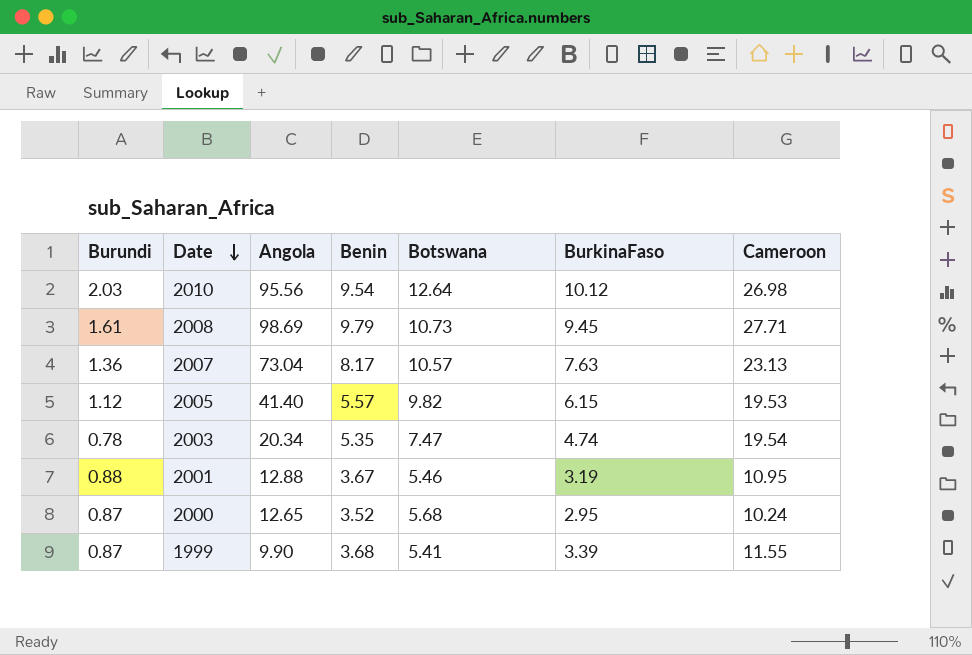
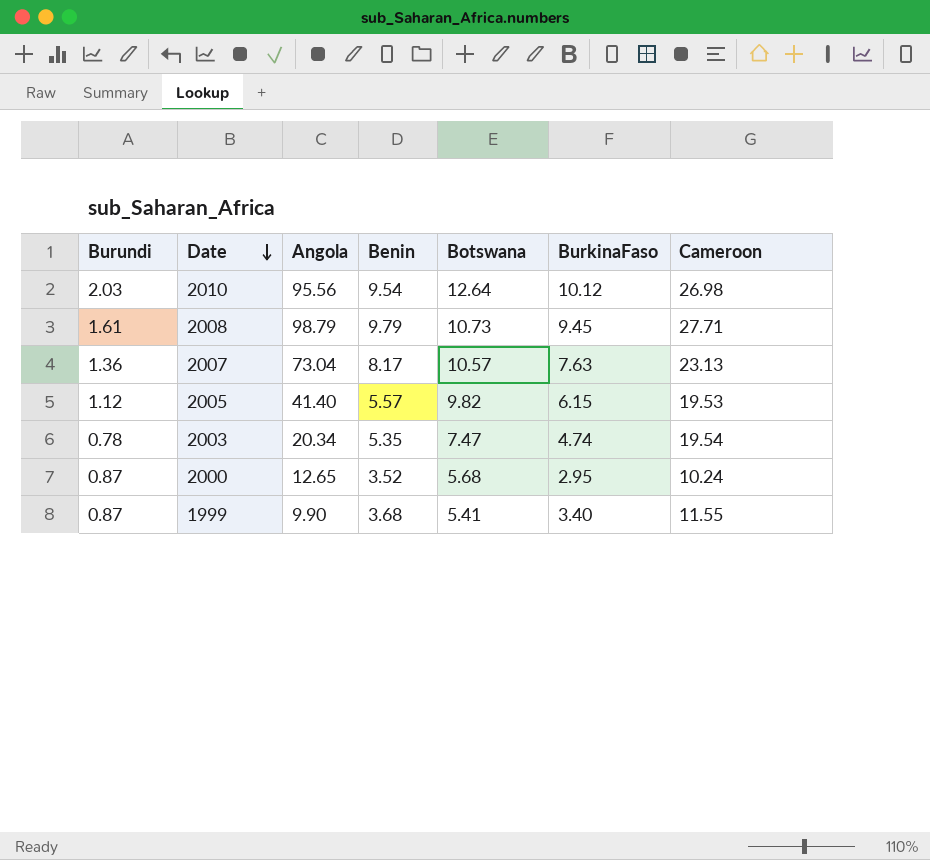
row 2001: 0.88 | 12.88 | 3.67 | 5.46 | 3.19 | 10.95 -> none
2008 | Angola: 98.69 -> 98.79
1999 | BurkinaFaso: 3.39 -> 3.40

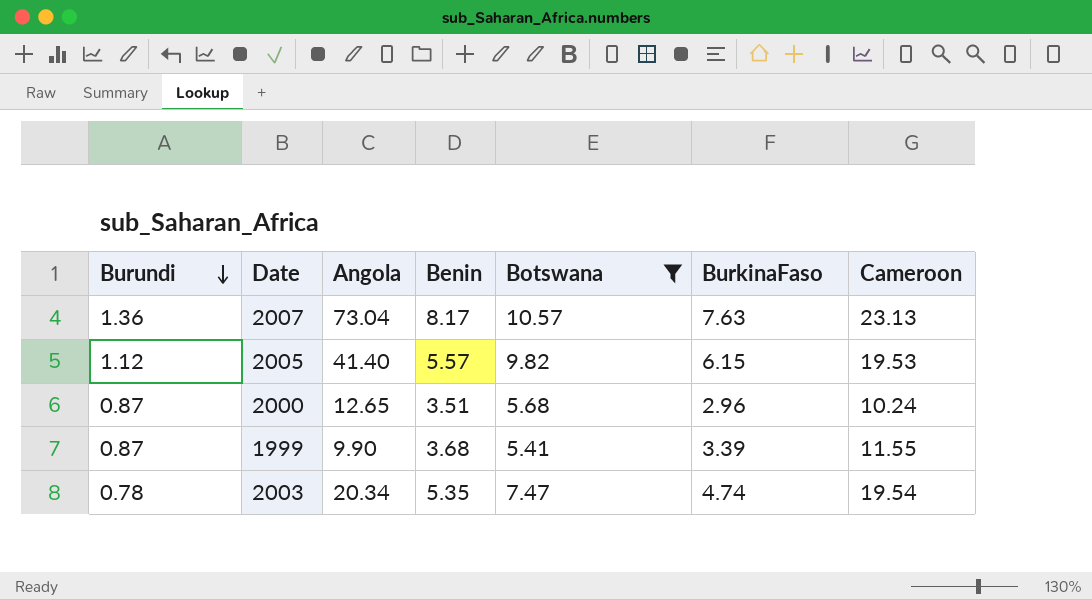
filter: none -> Botswana <= 10.57
row order: Date descending -> Burundi descending
2000 | Benin: 3.52 -> 3.51
2000 | BurkinaFaso: 2.95 -> 2.96
1999 | BurkinaFaso: 3.40 -> 3.39

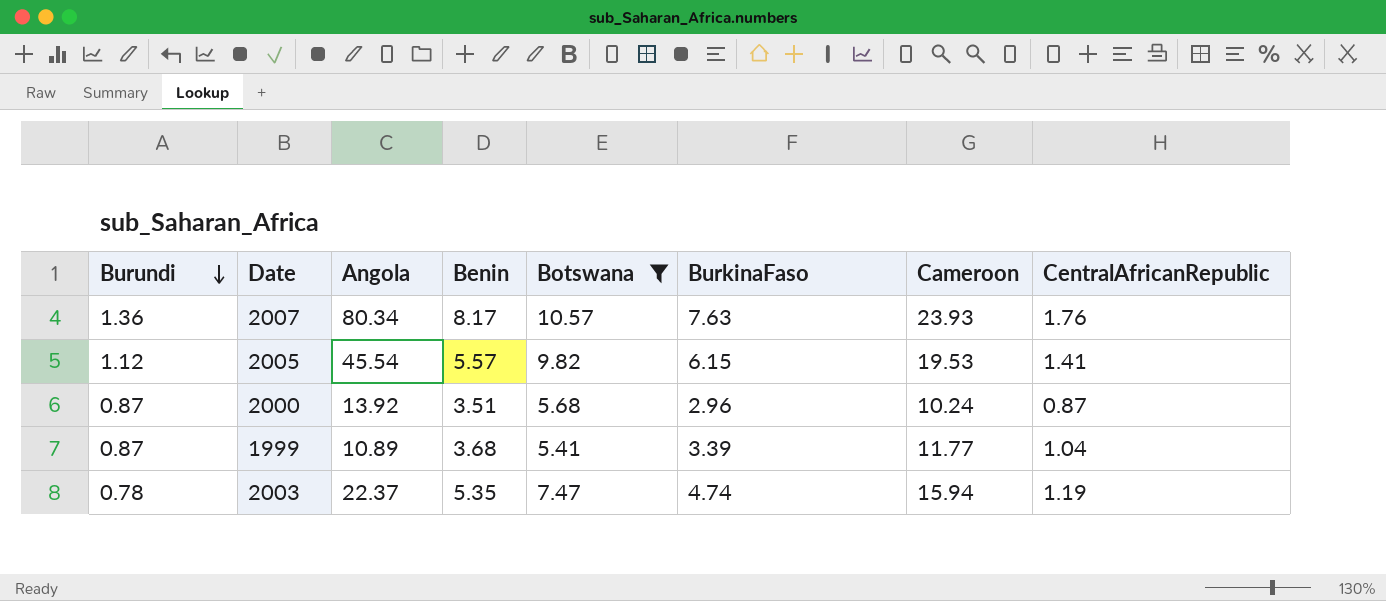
column CentralAfricanRepublic | position: none -> 8
2007 | Angola: 73.04 -> 80.34
2007 | Cameroon: 23.13 -> 23.93
2005 | Angola: 41.40 -> 45.54
2000 | Angola: 12.65 -> 13.92
1999 | Angola: 9.90 -> 10.89
1999 | Cameroon: 11.55 -> 11.77
2003 | Angola: 20.34 -> 22.37
2003 | Cameroon: 19.54 -> 15.94

